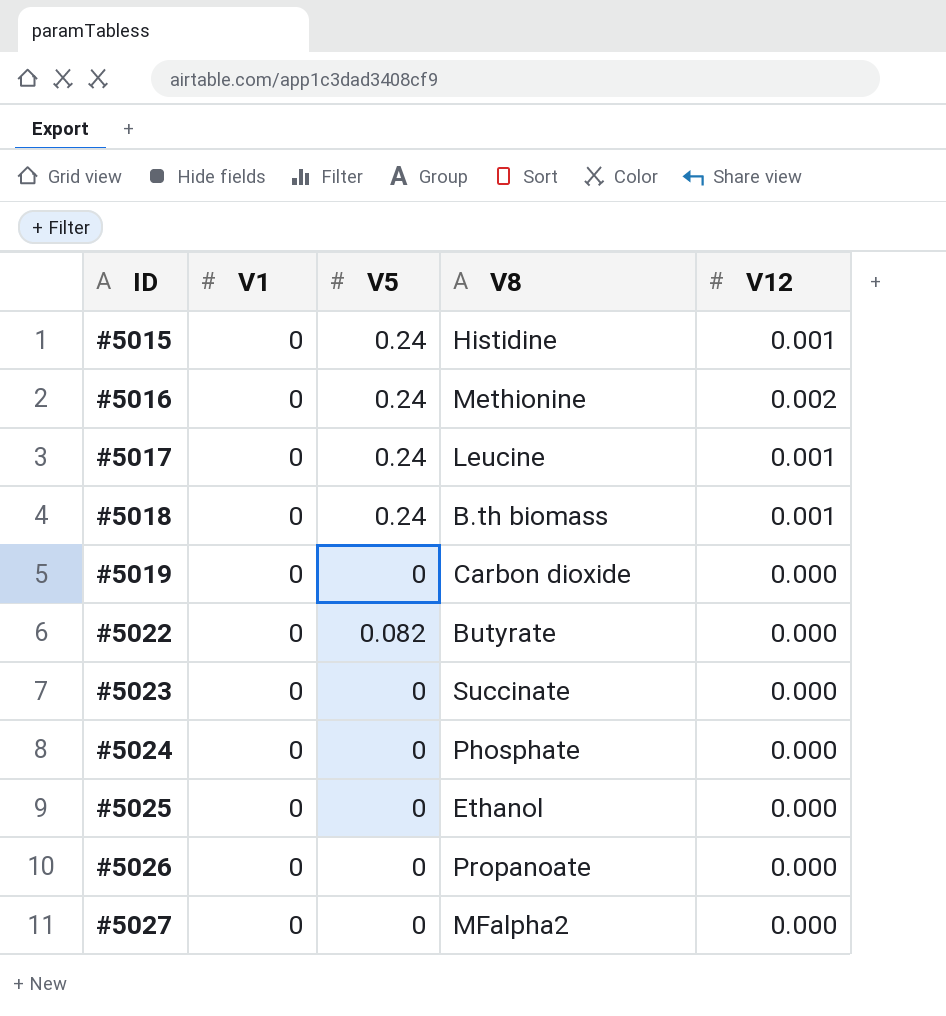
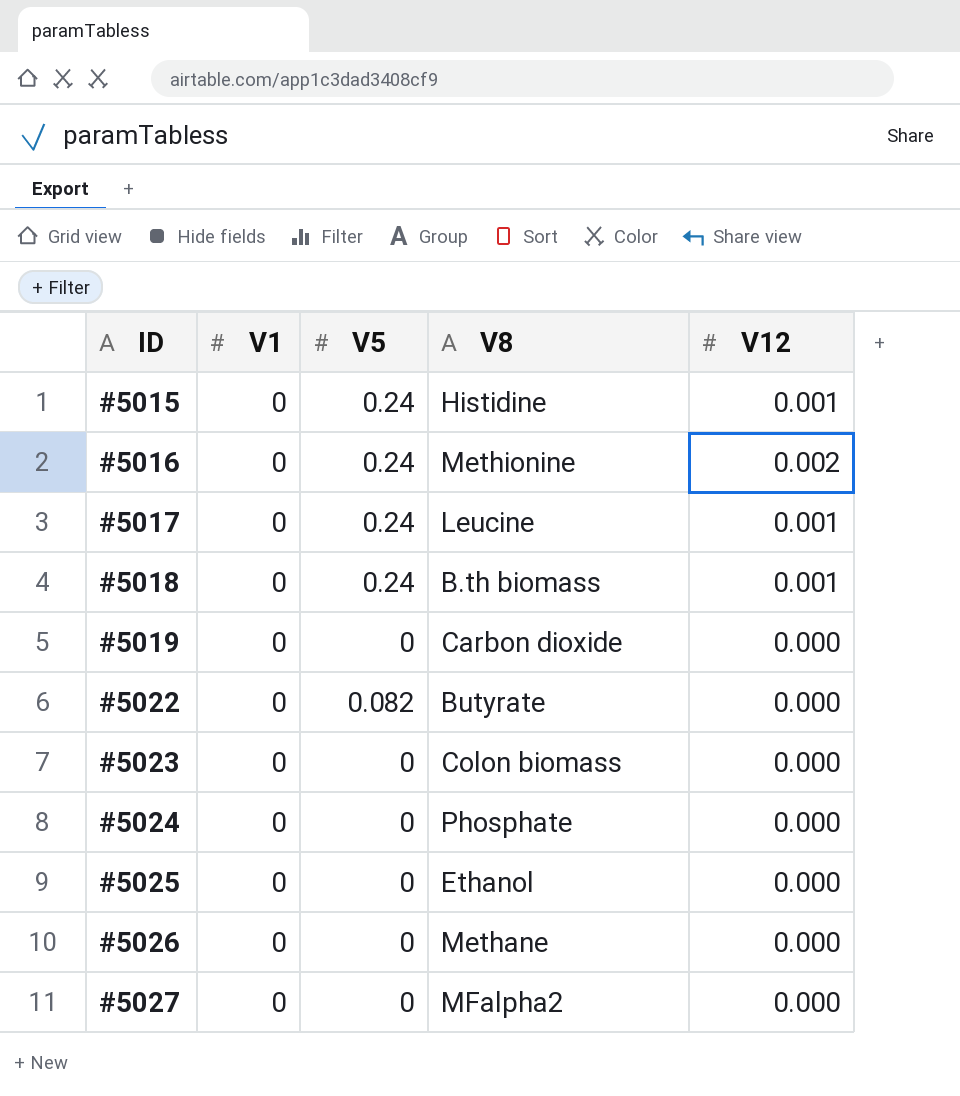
#5023 | V8: Succinate -> Colon biomass
#5026 | V8: Propanoate -> Methane

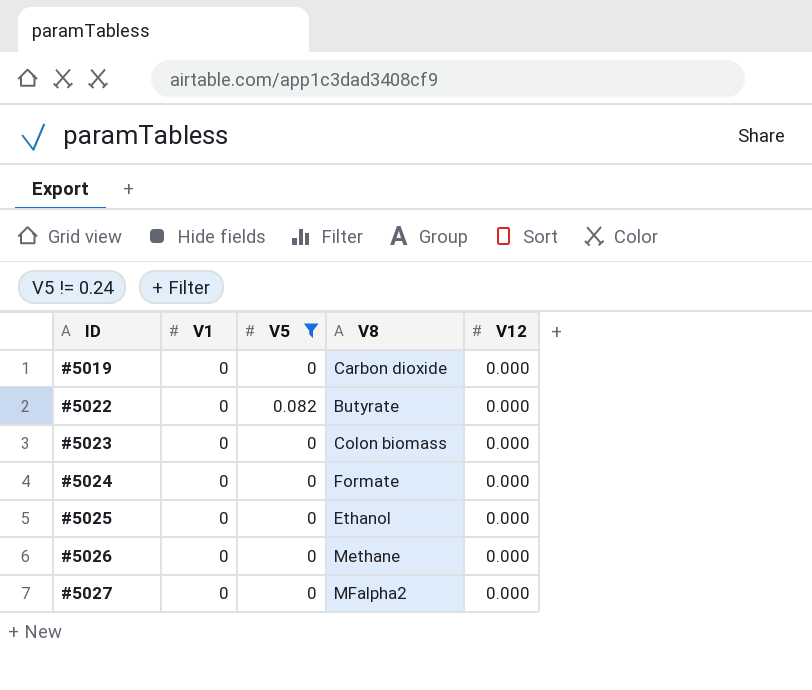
filter: none -> V5 != 0.24
#5024 | V8: Phosphate -> Formate

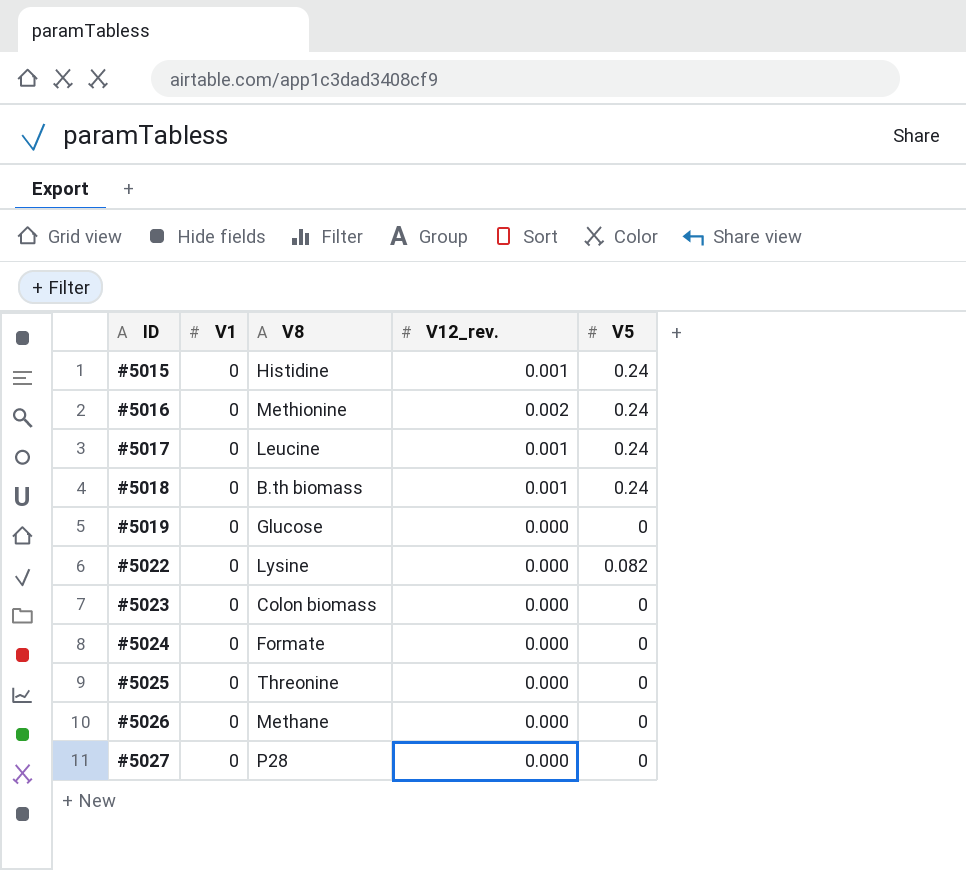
filter: V5 != 0.24 -> none
column name: V12 -> V12_rev.
column V5 | position: 3 -> 5
#5019 | V8: Carbon dioxide -> Glucose
#5022 | V8: Butyrate -> Lysine
#5025 | V8: Ethanol -> Threonine
#5027 | V8: MFalpha2 -> P28

